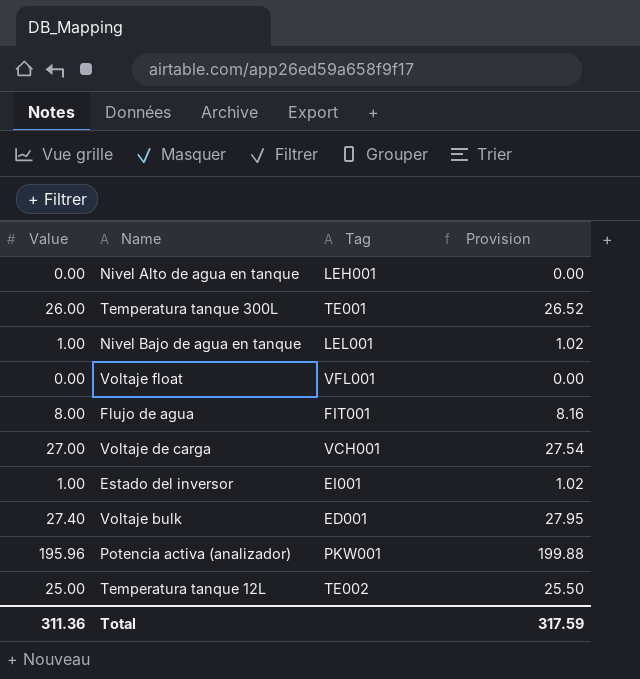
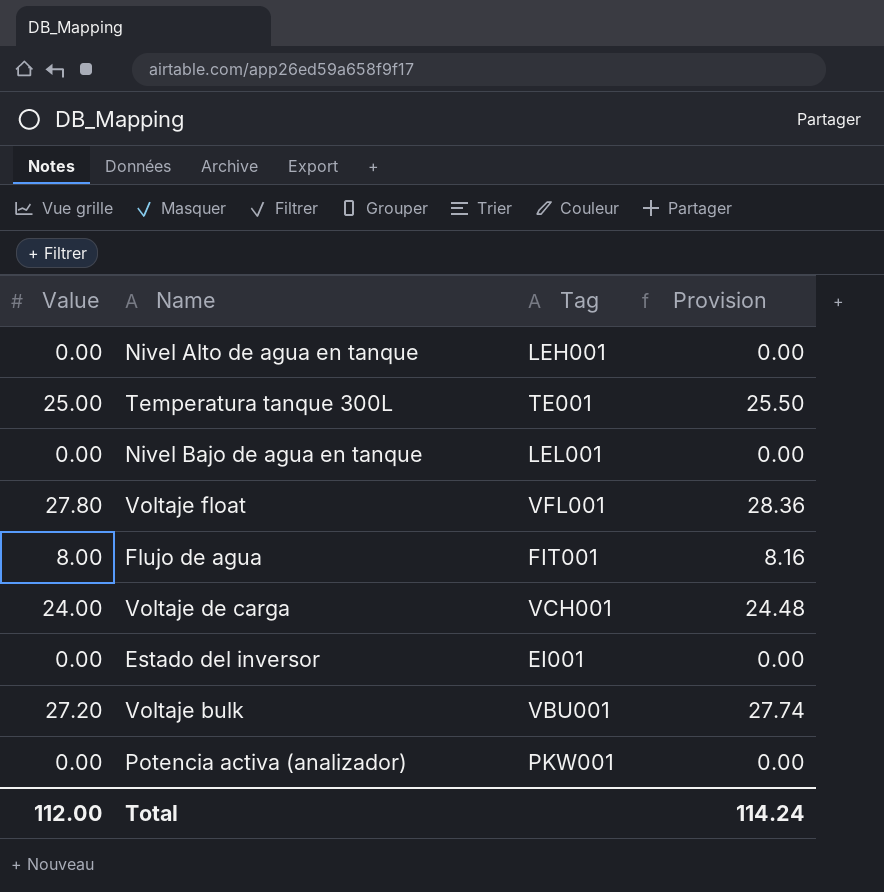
row Temperatura tanque 12L: 25.00 | TE002 | 25.50 -> none
Temperatura tanque 300L | Value: 26.00 -> 25.00
Temperatura tanque 300L | Provision: 26.52 -> 25.50
Nivel Bajo de agua en tanque | Value: 1.00 -> 0.00
Nivel Bajo de agua en tanque | Provision: 1.02 -> 0.00
Voltaje float | Value: 0.00 -> 27.80
Voltaje float | Provision: 0.00 -> 28.36
Voltaje de carga | Value: 27.00 -> 24.00
Voltaje de carga | Provision: 27.54 -> 24.48
Estado del inversor | Value: 1.00 -> 0.00
Estado del inversor | Provision: 1.02 -> 0.00
Voltaje bulk | Value: 27.40 -> 27.20
Voltaje bulk | Tag: ED001 -> VBU001
Voltaje bulk | Provision: 27.95 -> 27.74
Potencia activa (analizador) | Value: 195.96 -> 0.00
Potencia activa (analizador) | Provision: 199.88 -> 0.00
Total | Value: 311.36 -> 112.00
Total | Provision: 317.59 -> 114.24

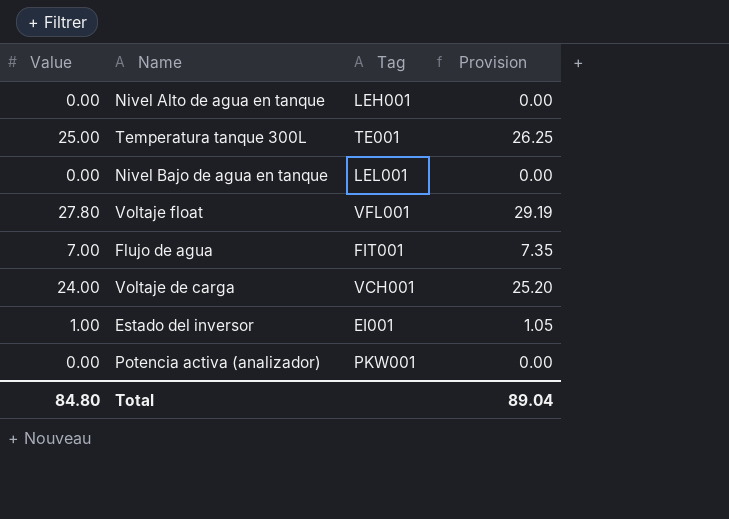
column Provision | formula: [Value] * 1.02 -> [Value] * 1.05
row Voltaje bulk: 27.20 | VBU001 | 27.74 -> none
Flujo de agua | Value: 8.00 -> 7.00
Estado del inversor | Value: 0.00 -> 1.00
Total | Value: 112.00 -> 84.80
Total | Provision: 114.24 -> 89.04

